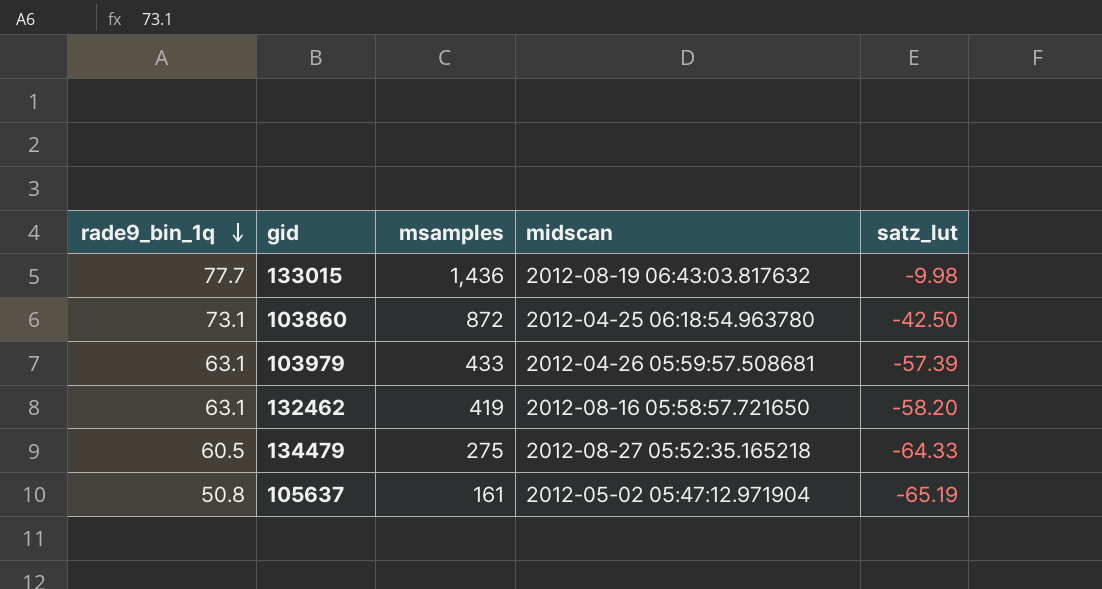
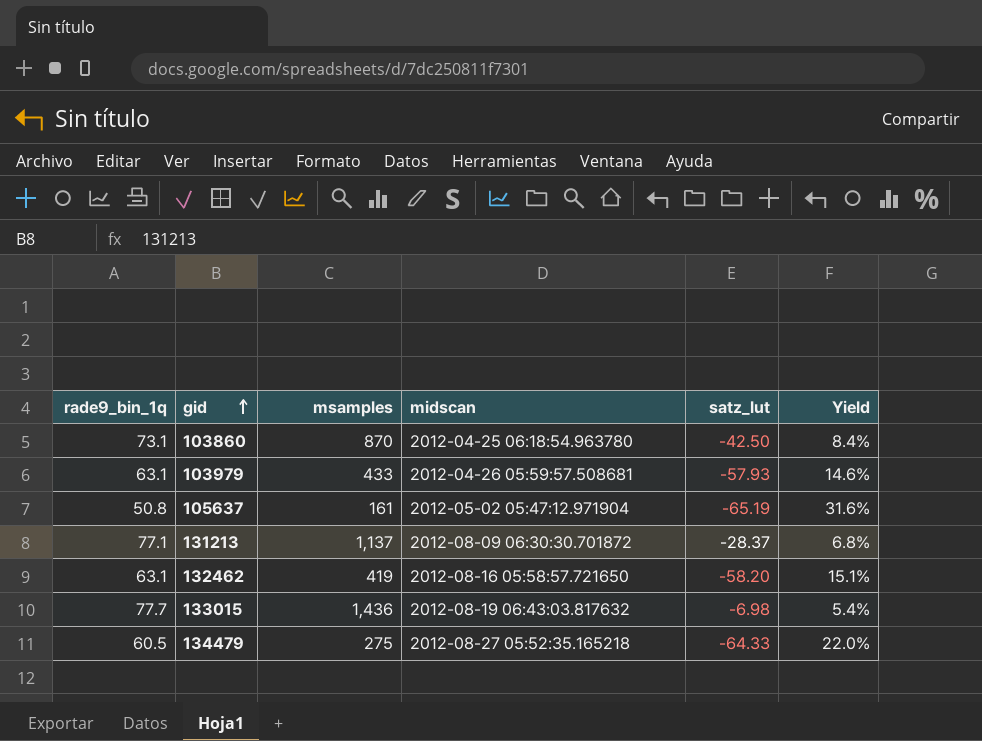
row order: rade9_bin_1q descending -> gid ascending
column Yield | formula: none -> [rade9_bin_1q] / [msamples]
103860 | msamples: 872 -> 870
103979 | satz_lut: -57.39 -> -57.93
row 131213: none -> 77.1 | 1,137 | 2012-08-09 06:30:30.701872 | -28.37 | 6.8%
133015 | satz_lut: -9.98 -> -6.98

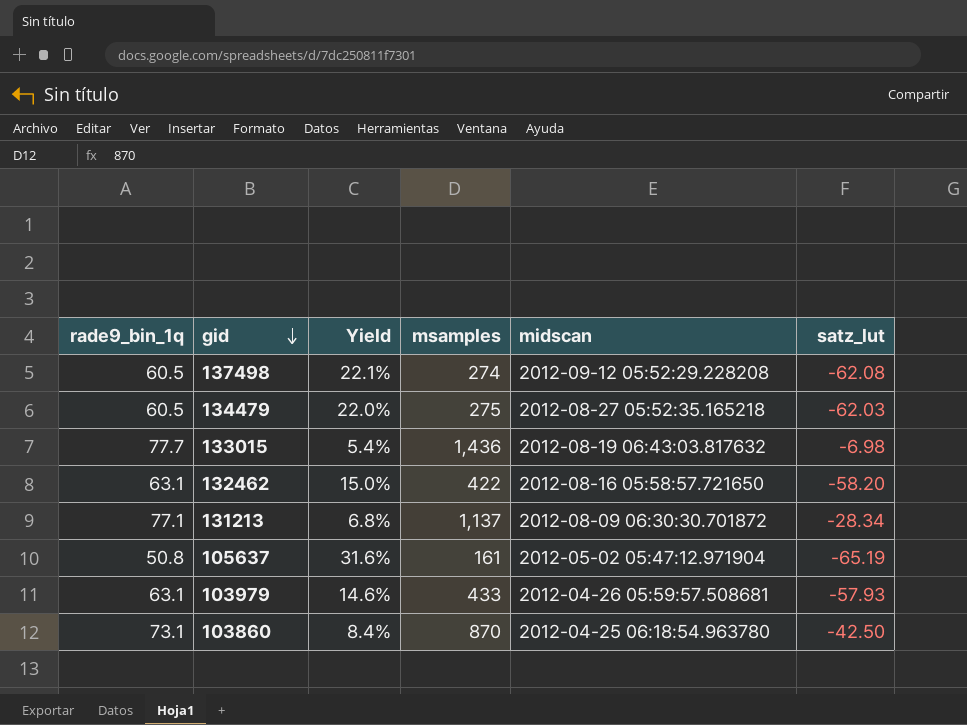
row order: gid ascending -> gid descending
column Yield | position: 6 -> 3
row 137498: none -> 60.5 | 22.1% | 274 | 2012-09-12 05:52:29.228208 | -62.08
134479 | satz_lut: -64.33 -> -62.03
132462 | Yield: 15.1% -> 15.0%
132462 | msamples: 419 -> 422
131213 | satz_lut: -28.37 -> -28.34

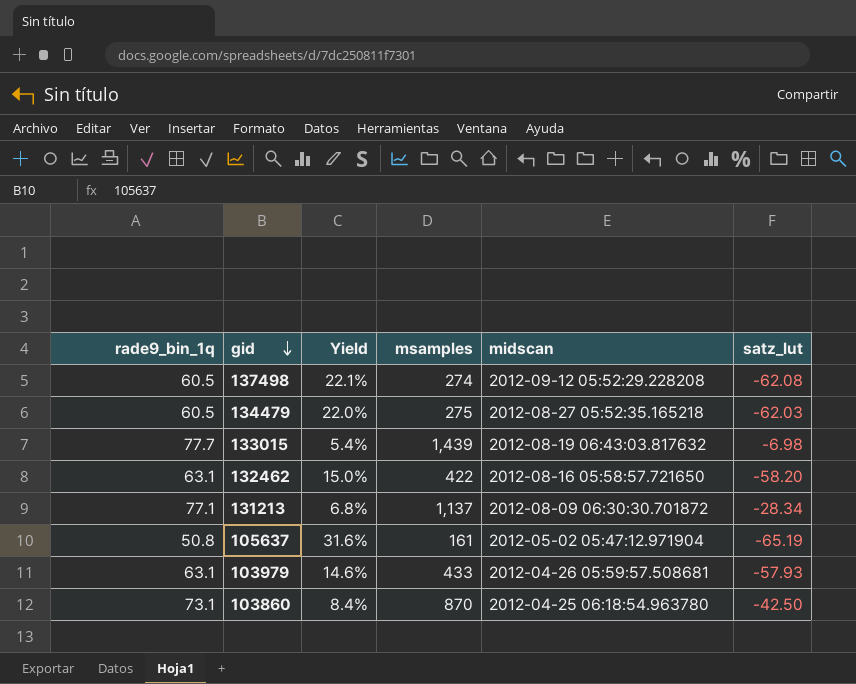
133015 | msamples: 1,436 -> 1,439

